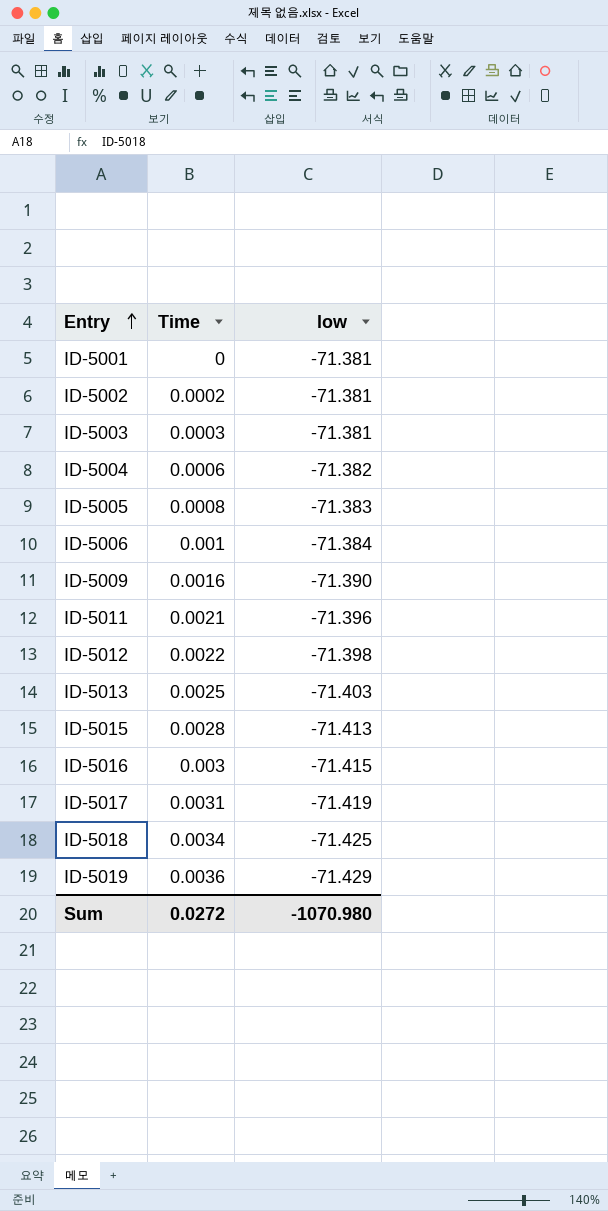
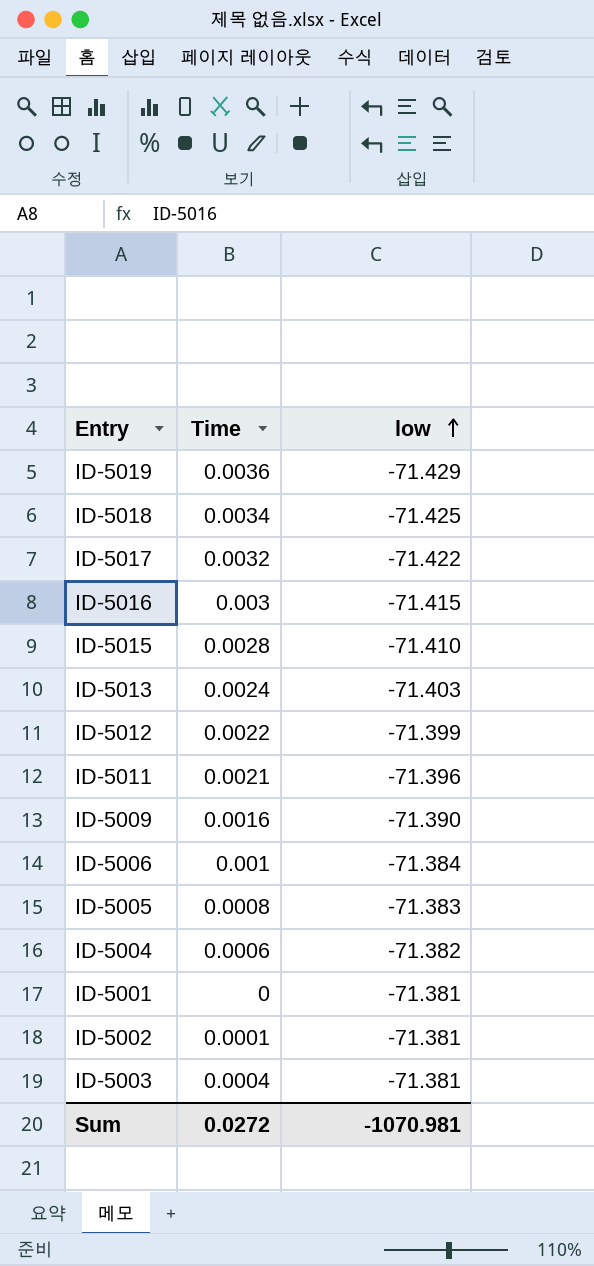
row order: Entry ascending -> low ascending
ID-5017 | Time: 0.0031 -> 0.0032
ID-5017 | low: -71.419 -> -71.422
ID-5015 | low: -71.413 -> -71.410
ID-5013 | Time: 0.0025 -> 0.0024
ID-5012 | low: -71.398 -> -71.399
ID-5002 | Time: 0.0002 -> 0.0001
ID-5003 | Time: 0.0003 -> 0.0004
Sum | low: -1070.980 -> -1070.981

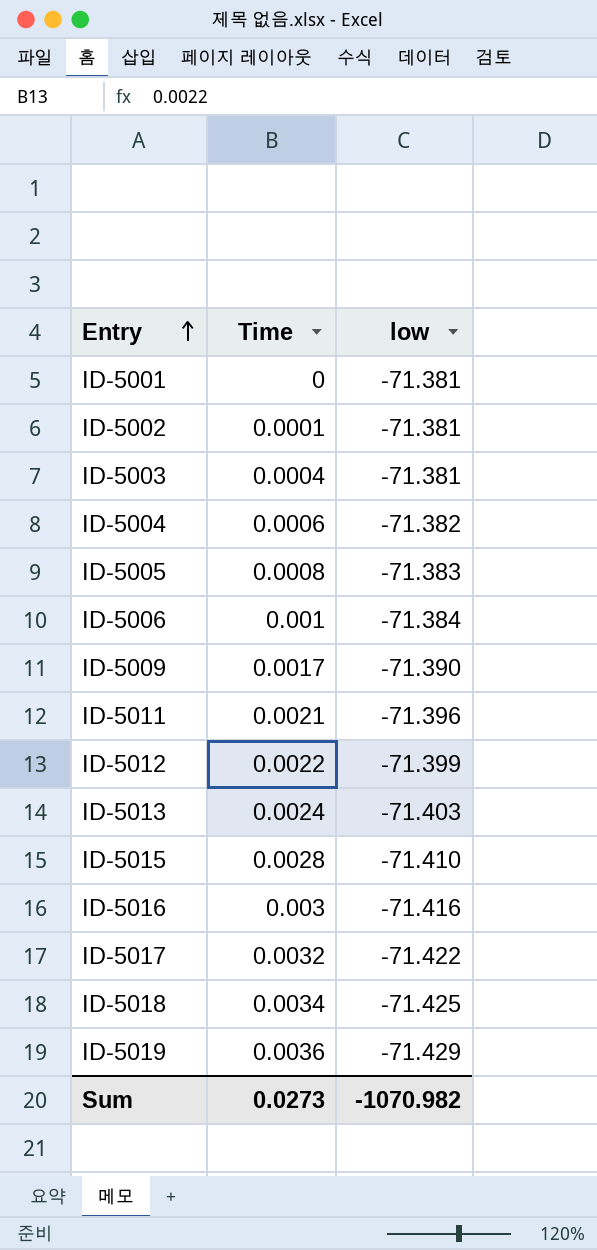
row order: low ascending -> Entry ascending
ID-5009 | Time: 0.0016 -> 0.0017
ID-5016 | low: -71.415 -> -71.416
Sum | Time: 0.0272 -> 0.0273
Sum | low: -1070.981 -> -1070.982

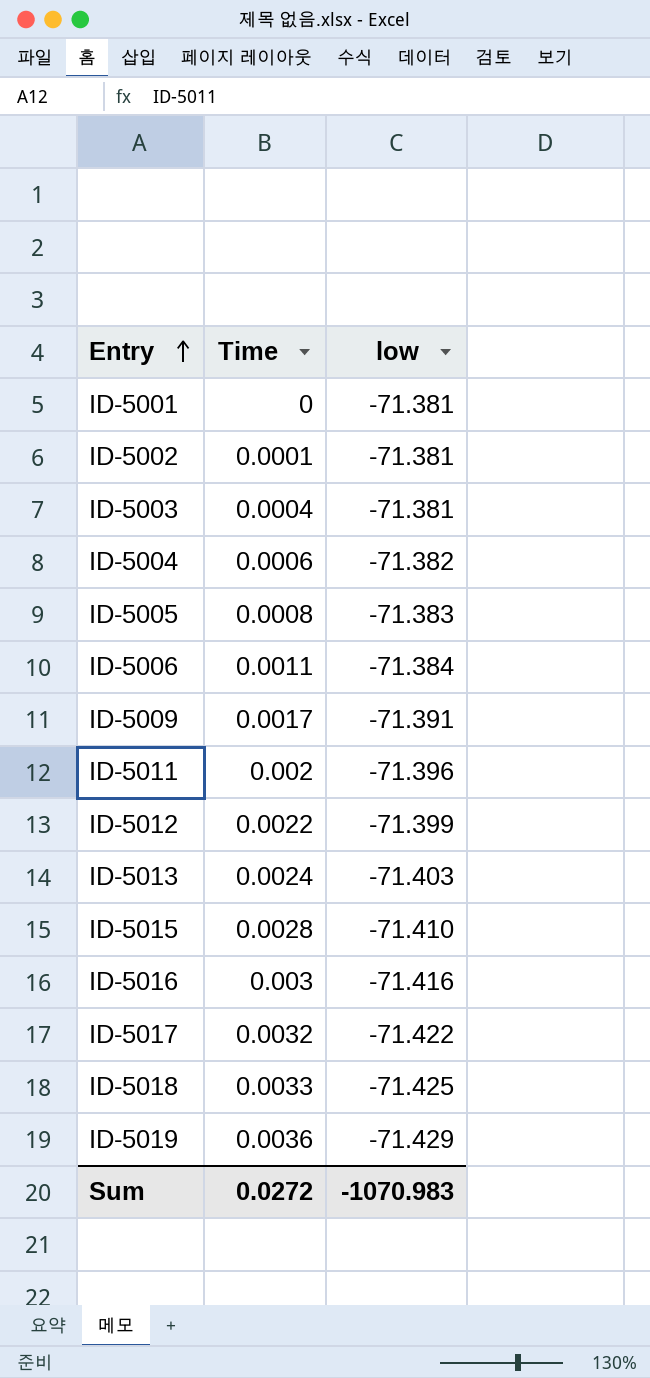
ID-5006 | Time: 0.001 -> 0.0011
ID-5009 | low: -71.390 -> -71.391
ID-5011 | Time: 0.0021 -> 0.002
ID-5018 | Time: 0.0034 -> 0.0033
Sum | Time: 0.0273 -> 0.0272
Sum | low: -1070.982 -> -1070.983

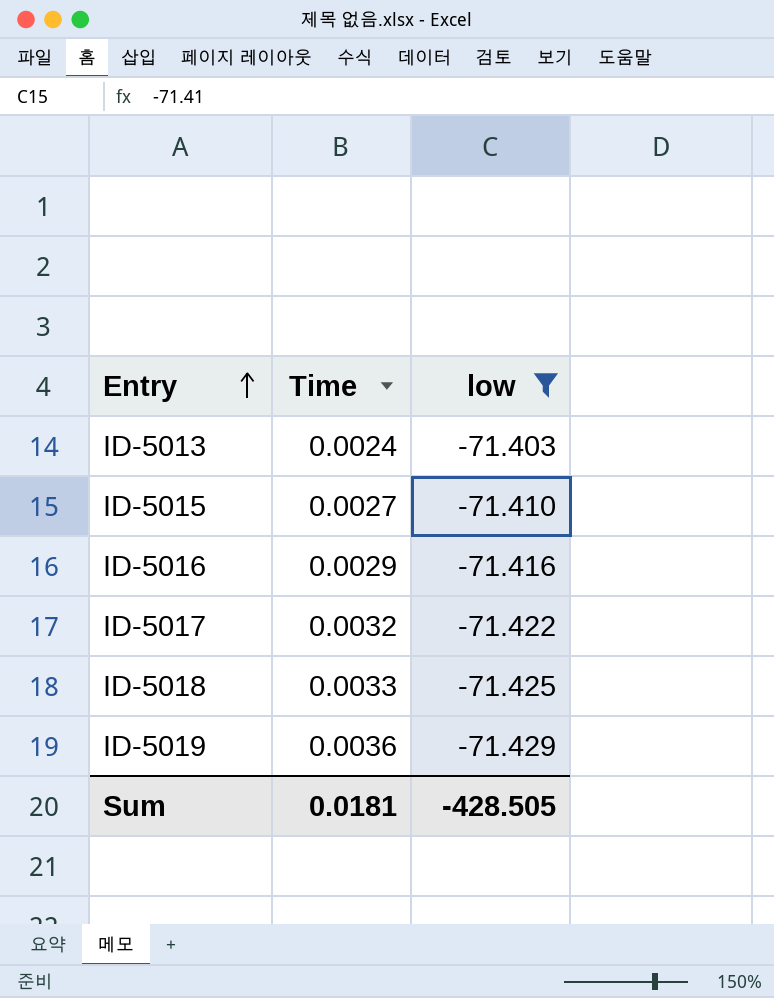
filter: none -> low <= -71.403
ID-5015 | Time: 0.0028 -> 0.0027
ID-5016 | Time: 0.003 -> 0.0029
Sum | Time: 0.0272 -> 0.0181
Sum | low: -1070.983 -> -428.505

